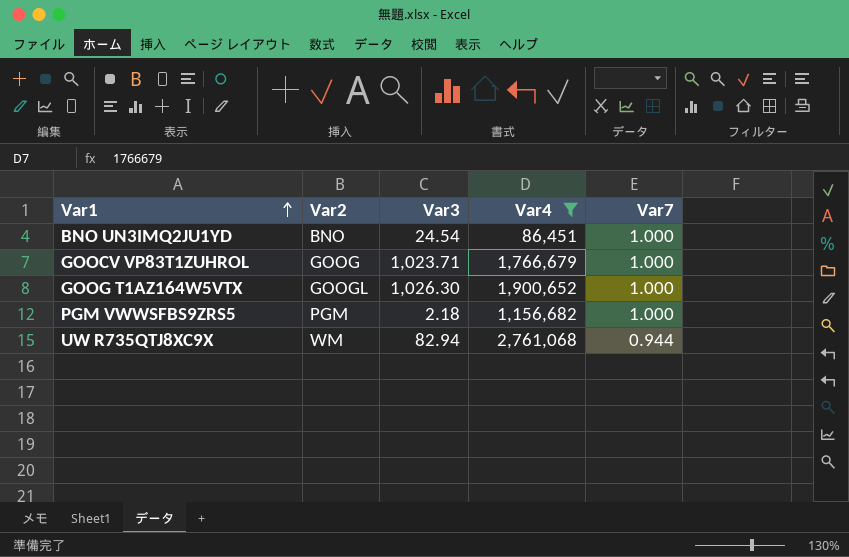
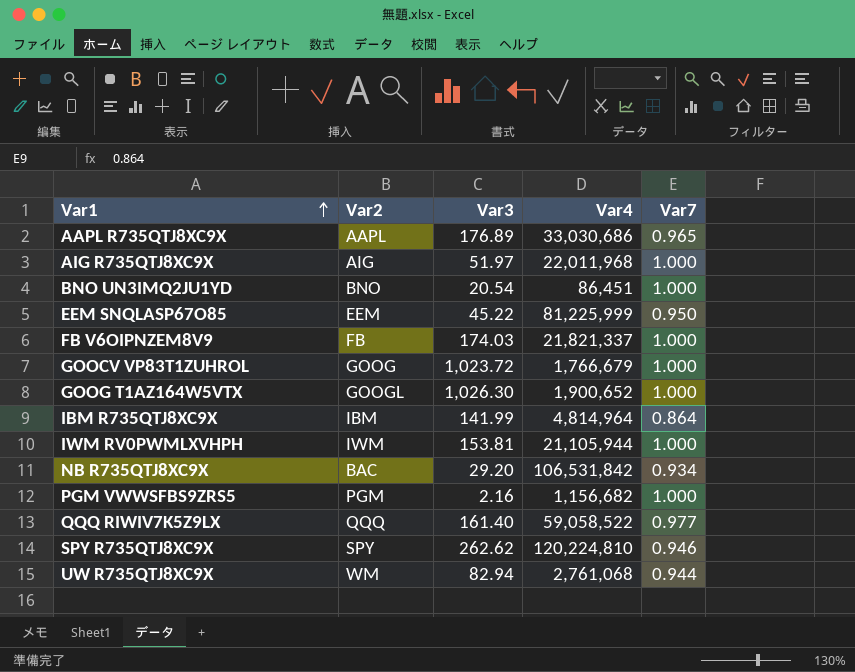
filter: Var4 <= 2,761,068 -> none
BNO UN3IMQ2JU1YD | Var3: 24.54 -> 20.54
GOOCV VP83T1ZUHROL | Var3: 1,023.71 -> 1,023.72
PGM VWWSFBS9ZRS5 | Var3: 2.18 -> 2.16

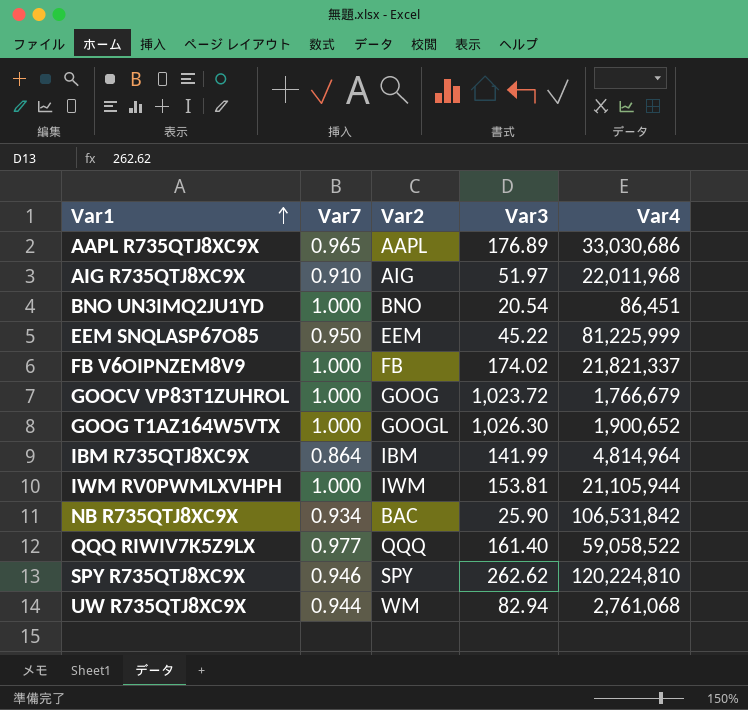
column Var7 | position: 5 -> 2
row PGM VWWSFBS9ZRS5: PGM | 2.16 | 1,156,682 | 1.000 -> none
AIG R735QTJ8XC9X | Var7: 1.000 -> 0.910
FB V6OIPNZEM8V9 | Var3: 174.03 -> 174.02
NB R735QTJ8XC9X | Var3: 29.20 -> 25.90

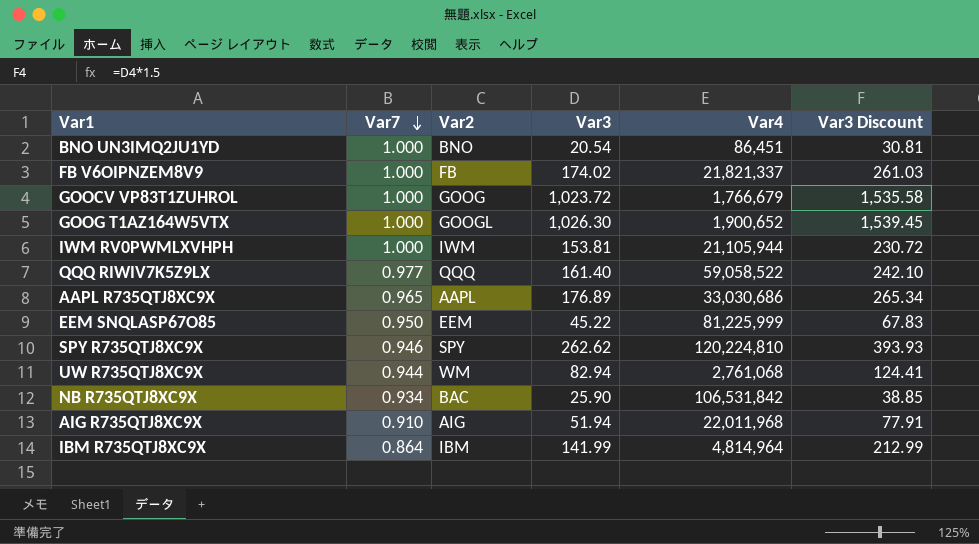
row order: Var1 ascending -> Var7 descending
column Var3 Discount | formula: none -> [Var3] * 1.5
AIG R735QTJ8XC9X | Var3: 51.97 -> 51.94

